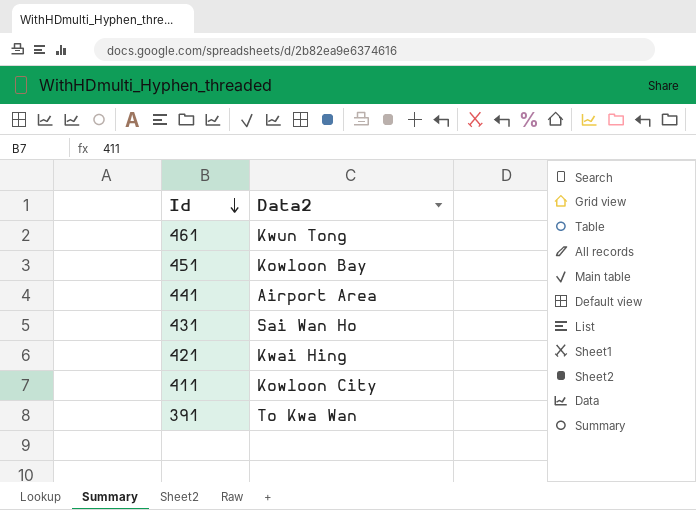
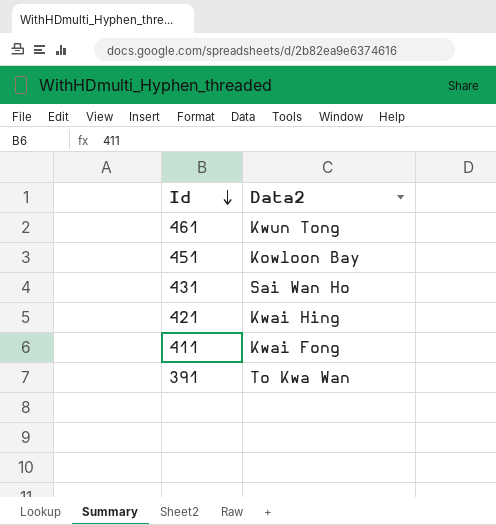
row 441: Airport Area -> none
411 | Data2: Kowloon City -> Kwai Fong

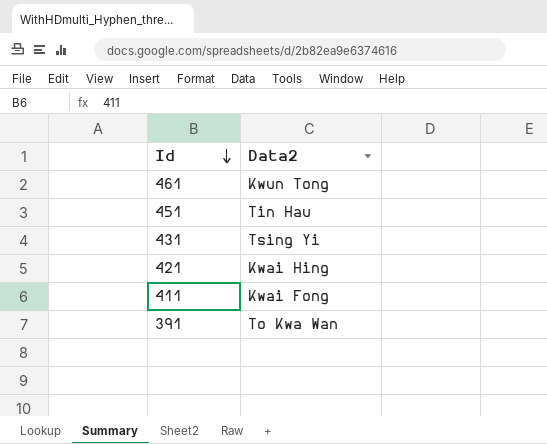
451 | Data2: Kowloon Bay -> Tin Hau
431 | Data2: Sai Wan Ho -> Tsing Yi

